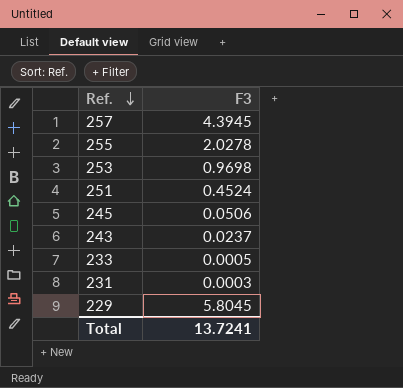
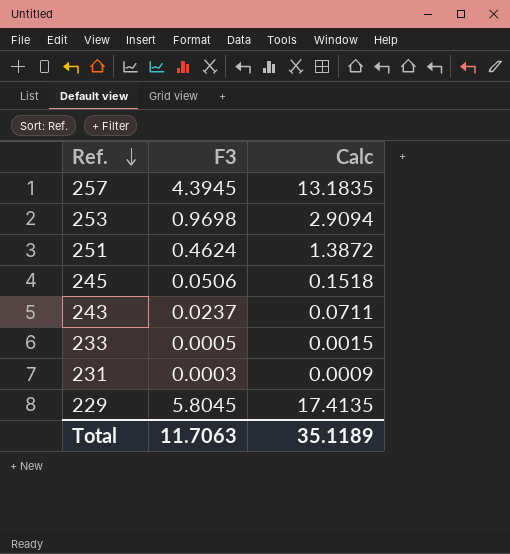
column Calc | formula: none -> [F3] * 3
row 255: 2.0278 -> none
251 | F3: 0.4524 -> 0.4624
Total | F3: 13.7241 -> 11.7063

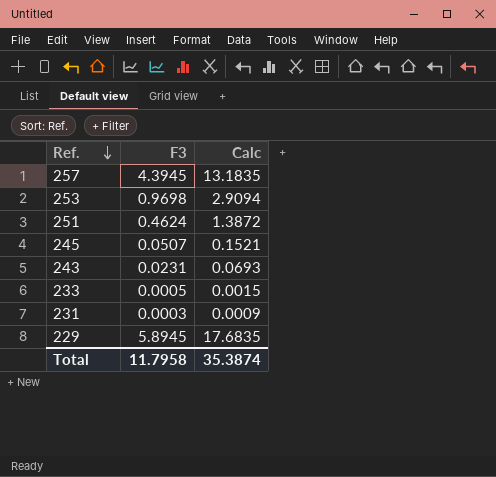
245 | F3: 0.0506 -> 0.0507
245 | Calc: 0.1518 -> 0.1521
243 | F3: 0.0237 -> 0.0231
243 | Calc: 0.0711 -> 0.0693
229 | F3: 5.8045 -> 5.8945
229 | Calc: 17.4135 -> 17.6835
Total | F3: 11.7063 -> 11.7958
Total | Calc: 35.1189 -> 35.3874

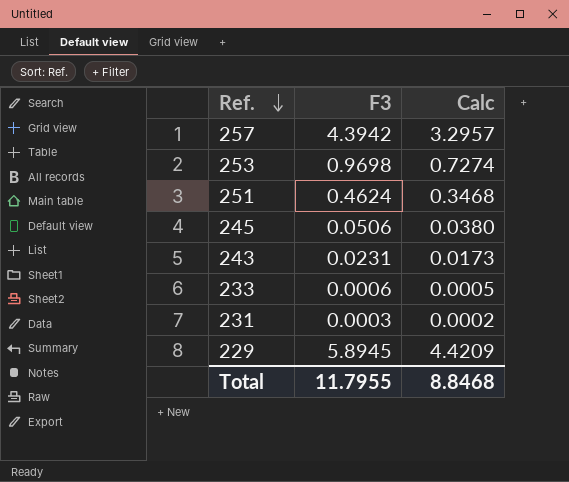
column Calc | formula: [F3] * 3 -> [F3] * 0.75
257 | F3: 4.3945 -> 4.3942
245 | F3: 0.0507 -> 0.0506
233 | F3: 0.0005 -> 0.0006
Total | F3: 11.7958 -> 11.7955
Total | Calc: 35.3874 -> 8.8468

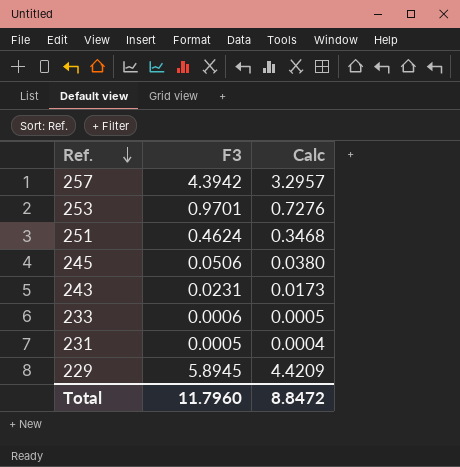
253 | F3: 0.9698 -> 0.9701
253 | Calc: 0.7274 -> 0.7276
231 | F3: 0.0003 -> 0.0005
231 | Calc: 0.0002 -> 0.0004
Total | F3: 11.7955 -> 11.7960
Total | Calc: 8.8468 -> 8.8472

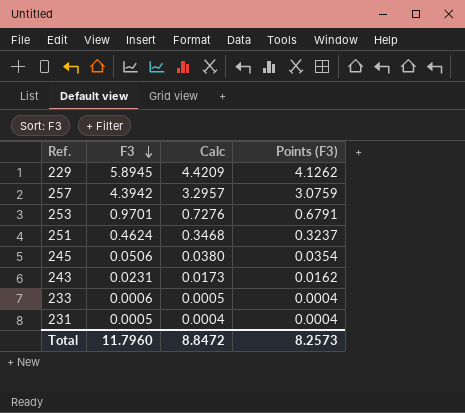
row order: Ref. descending -> F3 descending
column Points (F3) | formula: none -> [F3] * 0.7

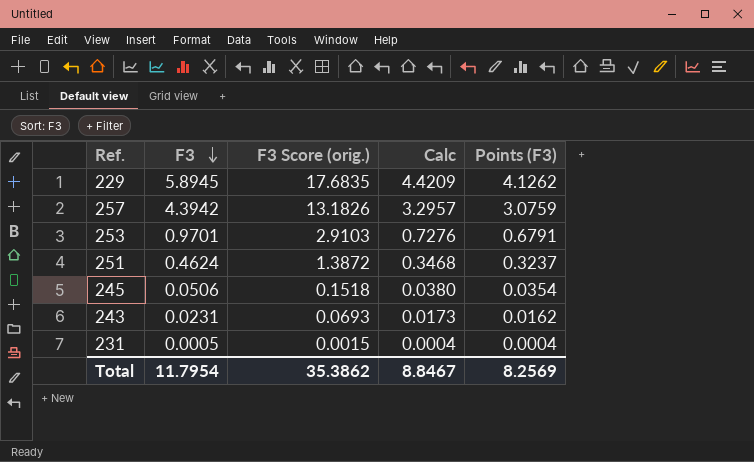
column F3 Score (orig.) | formula: none -> [F3] * 3
row 233: 0.0006 | 0.0005 | 0.0004 -> none
Total | F3: 11.7960 -> 11.7954
Total | Calc: 8.8472 -> 8.8467
Total | Points (F3): 8.2573 -> 8.2569

